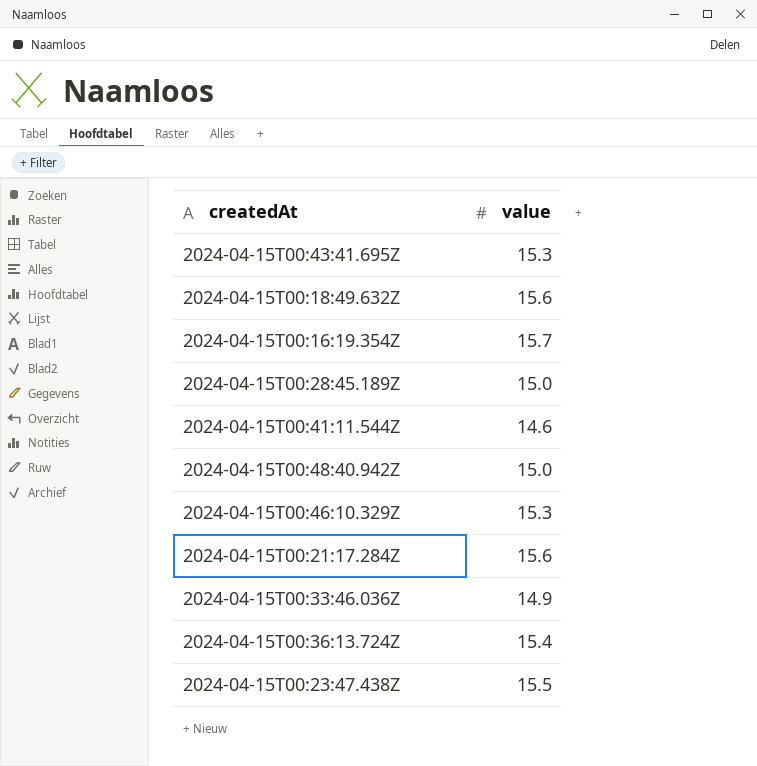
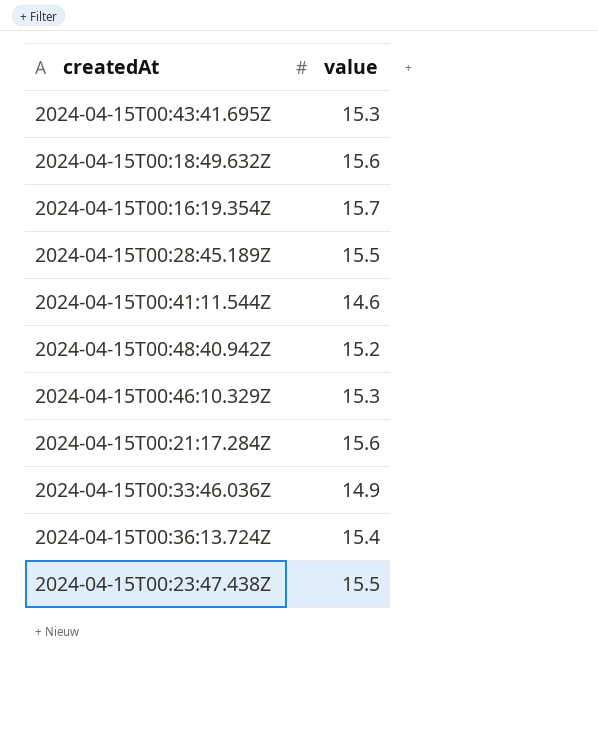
2024-04-15T00:28:45.189Z | value: 15.0 -> 15.5
2024-04-15T00:48:40.942Z | value: 15.0 -> 15.2

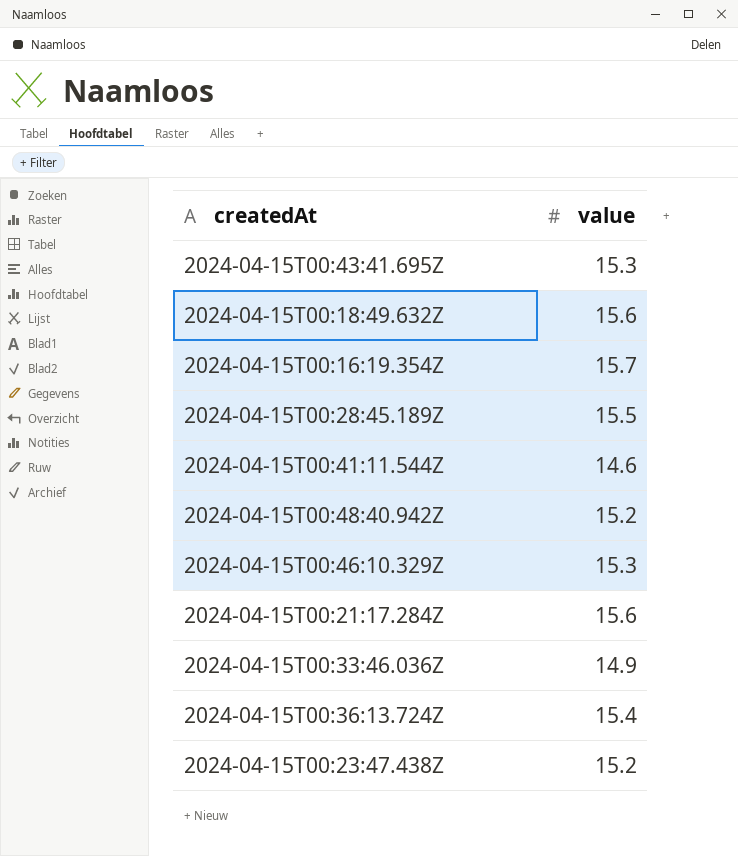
2024-04-15T00:23:47.438Z | value: 15.5 -> 15.2

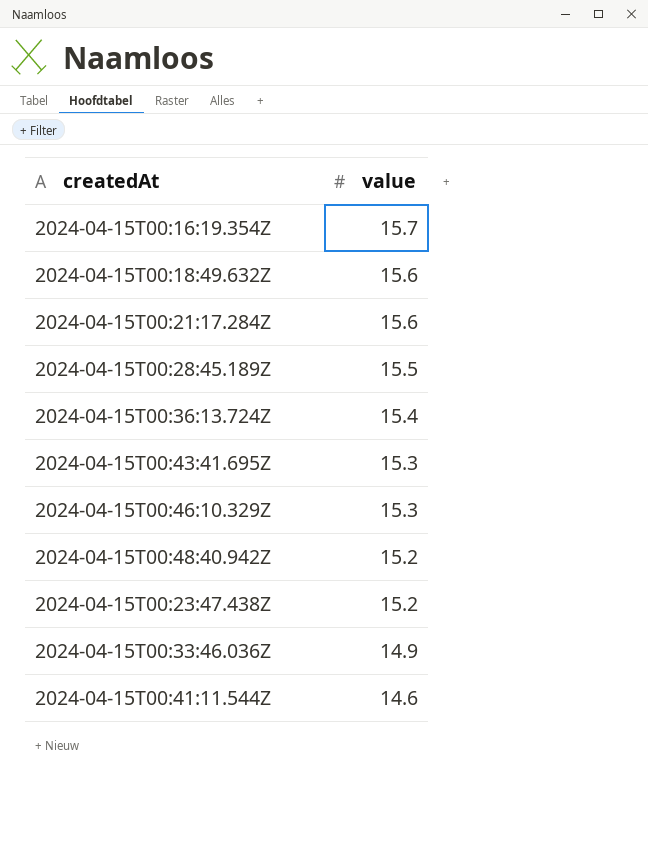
row order: none -> value descending

